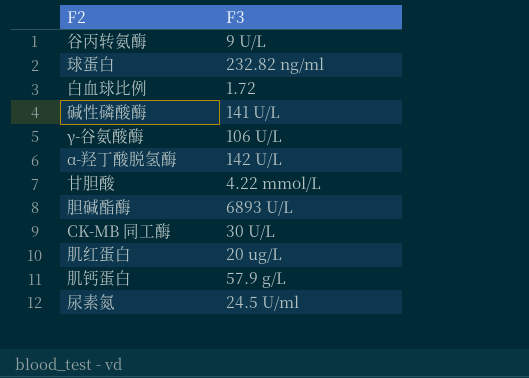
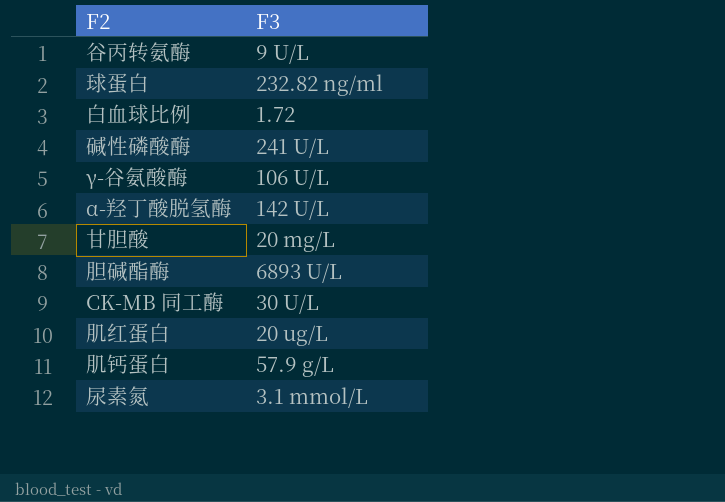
碱性磷酸酶 | F3: 141 U/L -> 241 U/L
甘胆酸 | F3: 4.22 mmol/L -> 20 mg/L
尿素氮 | F3: 24.5 U/ml -> 3.1 mmol/L

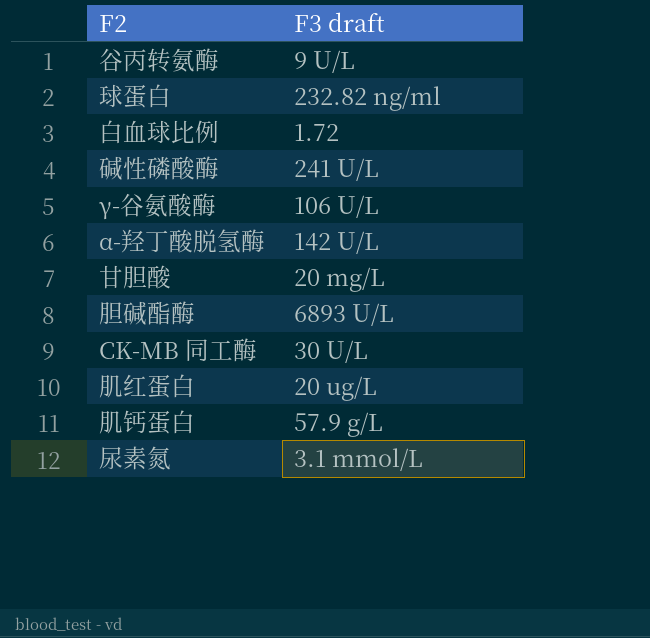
column name: F3 -> F3 draft

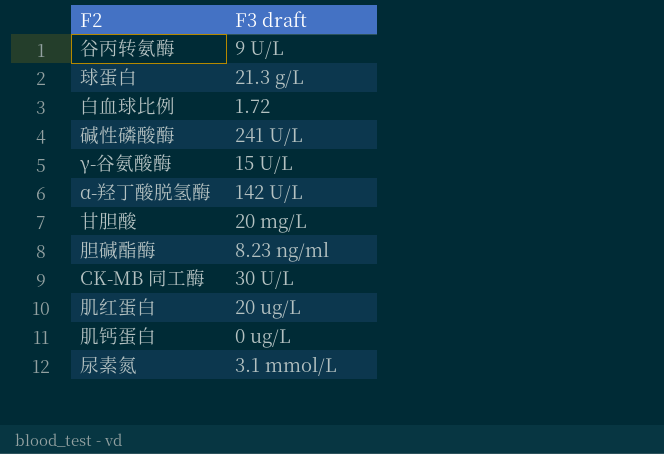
球蛋白 | F3 draft: 232.82 ng/ml -> 21.3 g/L
γ-谷氨酸酶 | F3 draft: 106 U/L -> 15 U/L
胆碱酯酶 | F3 draft: 6893 U/L -> 8.23 ng/ml
肌钙蛋白 | F3 draft: 57.9 g/L -> 0 ug/L

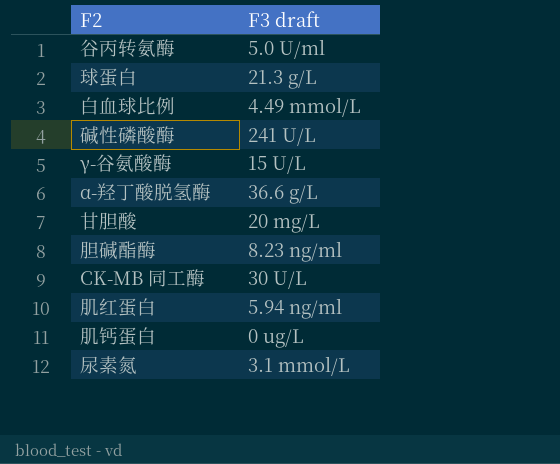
谷丙转氨酶 | F3 draft: 9 U/L -> 5.0 U/ml
白血球比例 | F3 draft: 1.72 -> 4.49 mmol/L
α-羟丁酸脱氢酶 | F3 draft: 142 U/L -> 36.6 g/L
肌红蛋白 | F3 draft: 20 ug/L -> 5.94 ng/ml

